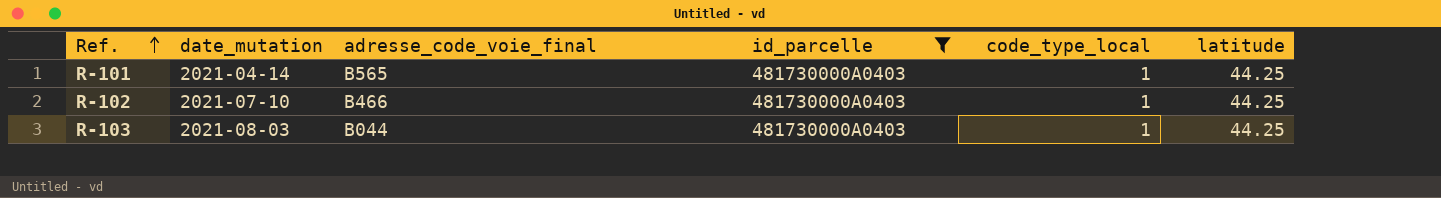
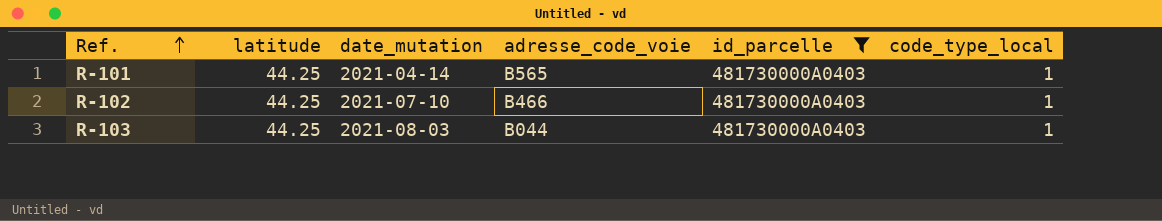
column latitude | position: 6 -> 2
column name: adresse_code_voie_final -> adresse_code_voie

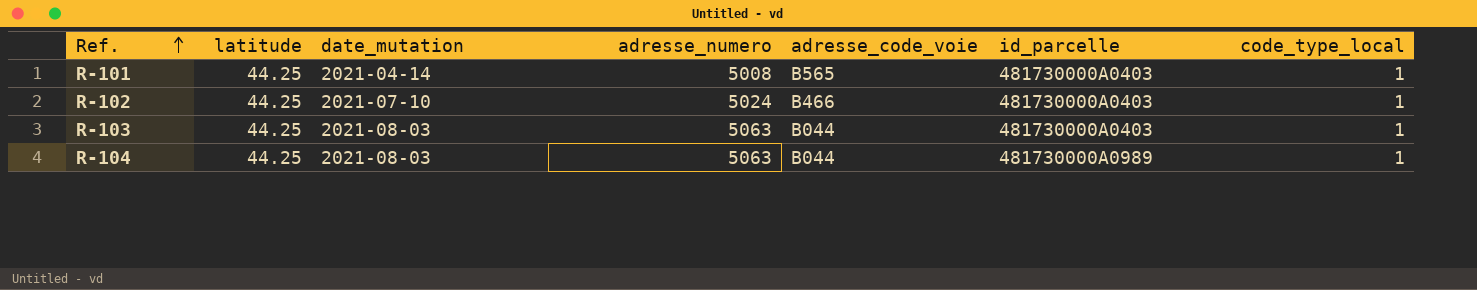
filter: id_parcelle = 481730000A0403 -> none
column adresse_numero | position: none -> 4

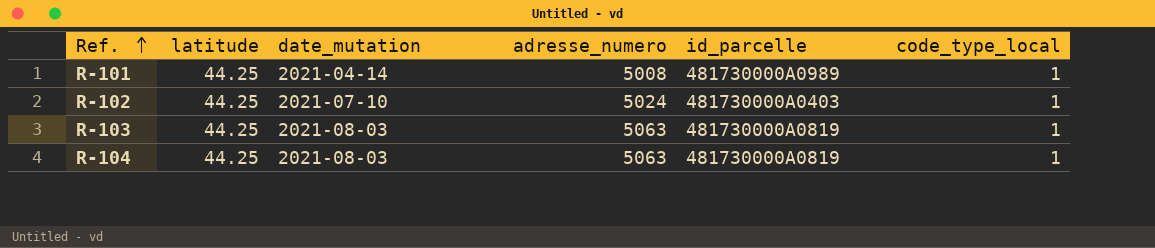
column adresse_code_voie | position: 5 -> none
R-101 | id_parcelle: 481730000A0403 -> 481730000A0989
R-103 | id_parcelle: 481730000A0403 -> 481730000A0819
R-104 | id_parcelle: 481730000A0989 -> 481730000A0819

